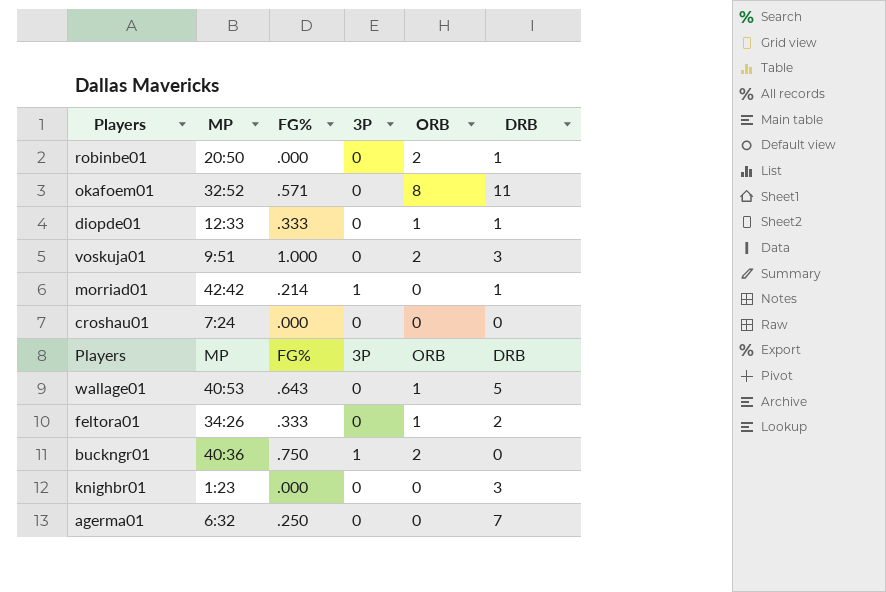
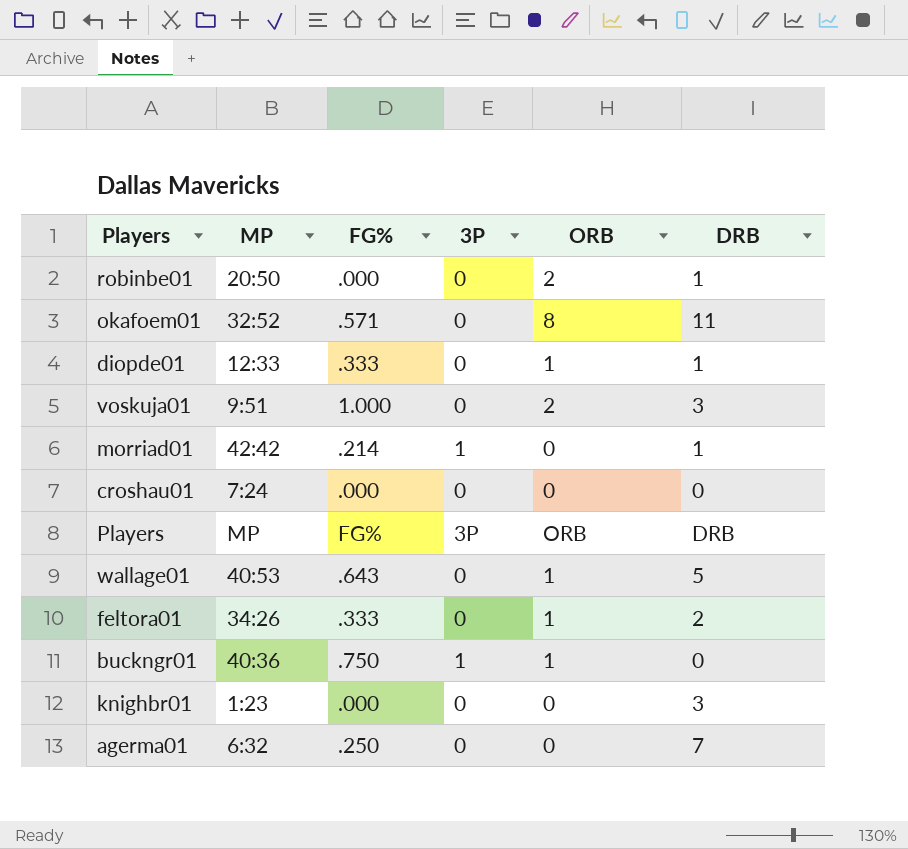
buckngr01 | ORB: 2 -> 1

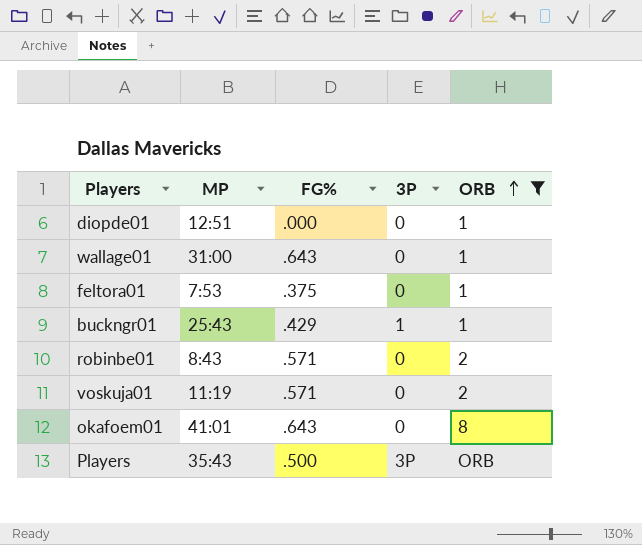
filter: none -> ORB != 0
row order: none -> ORB ascending
column DRB | position: 6 -> none
diopde01 | MP: 12:33 -> 12:51
diopde01 | FG%: .333 -> .000
wallage01 | MP: 40:53 -> 31:00
feltora01 | MP: 34:26 -> 7:53
feltora01 | FG%: .333 -> .375
buckngr01 | MP: 40:36 -> 25:43
buckngr01 | FG%: .750 -> .429
robinbe01 | MP: 20:50 -> 8:43
robinbe01 | FG%: .000 -> .571
voskuja01 | MP: 9:51 -> 11:19
voskuja01 | FG%: 1.000 -> .571
okafoem01 | MP: 32:52 -> 41:01
okafoem01 | FG%: .571 -> .643
Players | MP: MP -> 35:43
Players | FG%: FG% -> .500

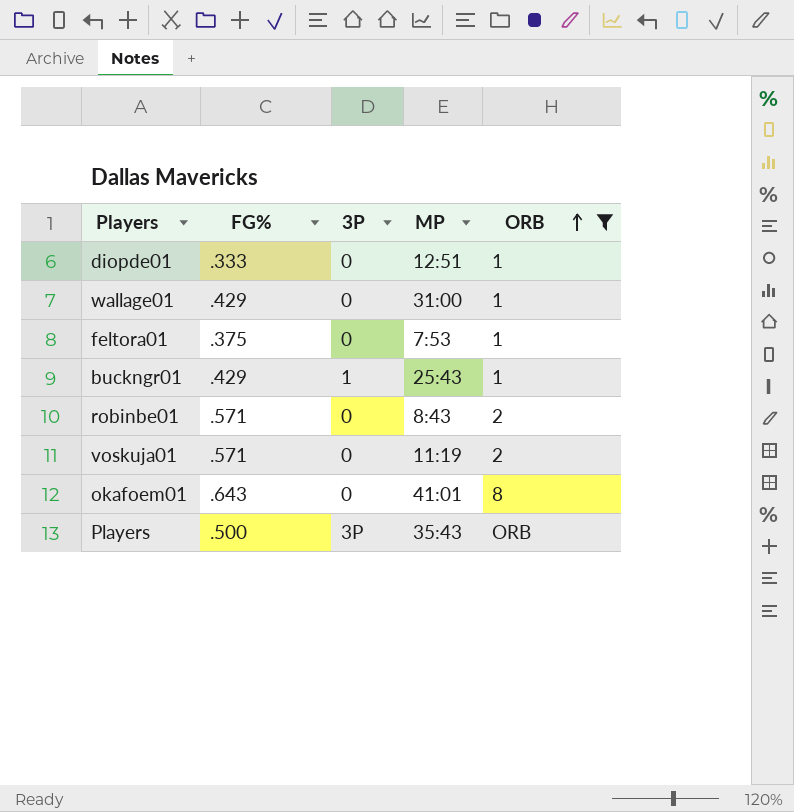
column MP | position: 2 -> 4
diopde01 | FG%: .000 -> .333
wallage01 | FG%: .643 -> .429

